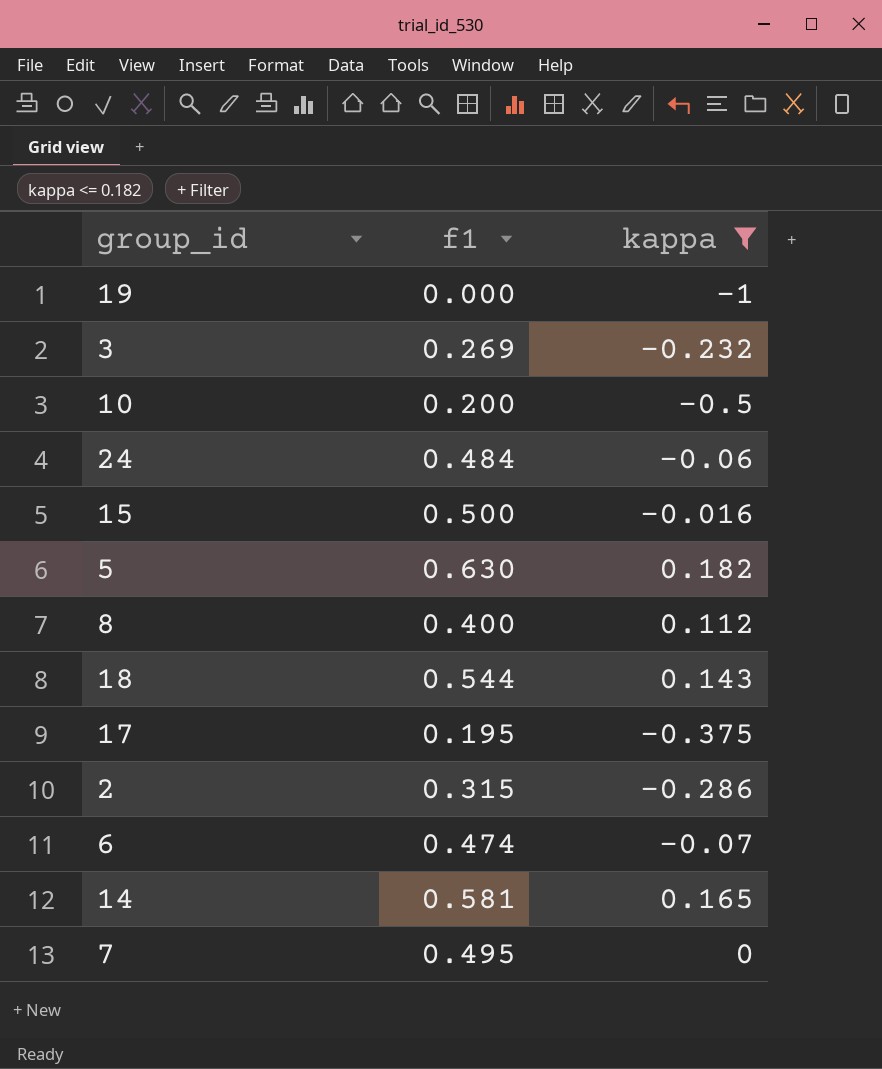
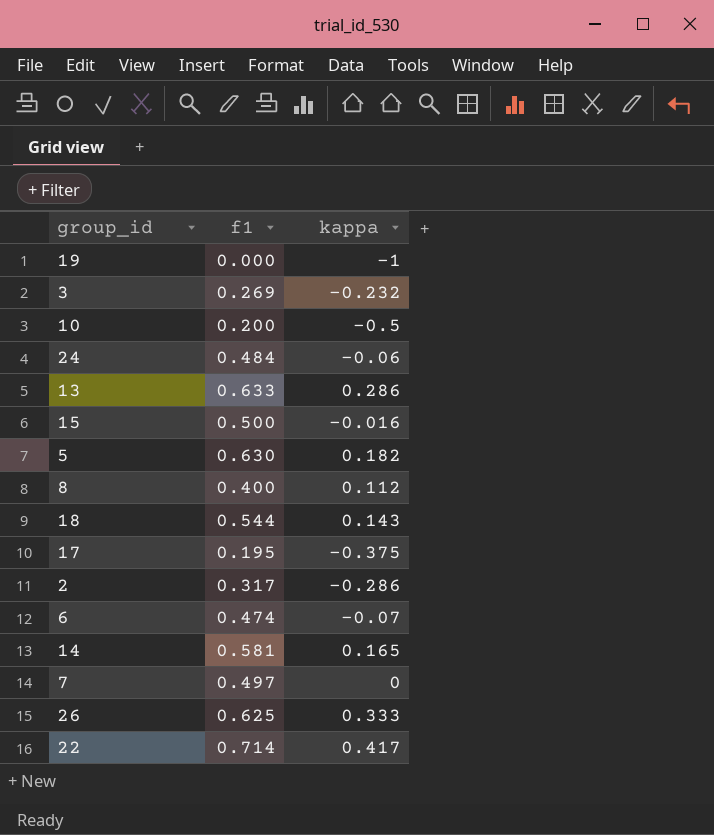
filter: kappa <= 0.182 -> none
2 | f1: 0.315 -> 0.317
7 | f1: 0.495 -> 0.497

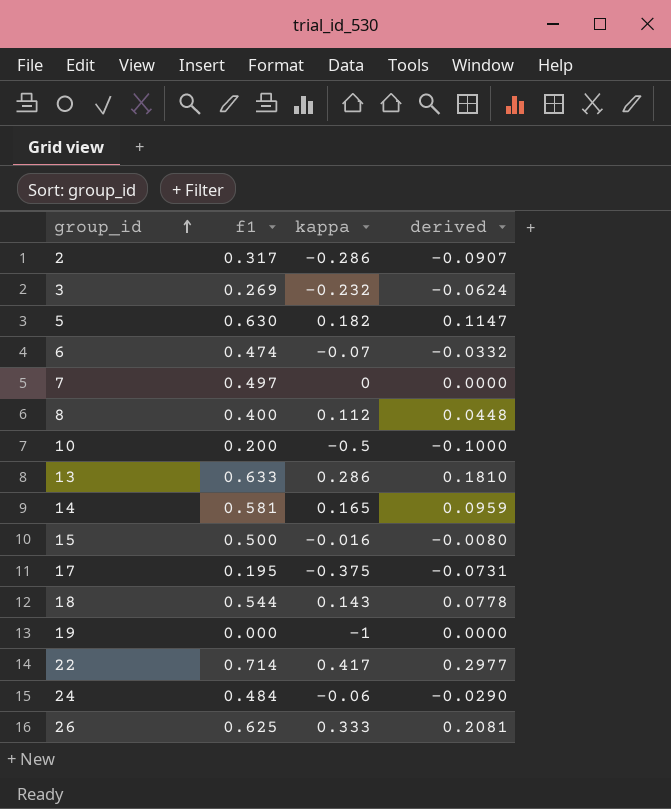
row order: none -> group_id ascending
column derived | formula: none -> [f1] * [kappa]

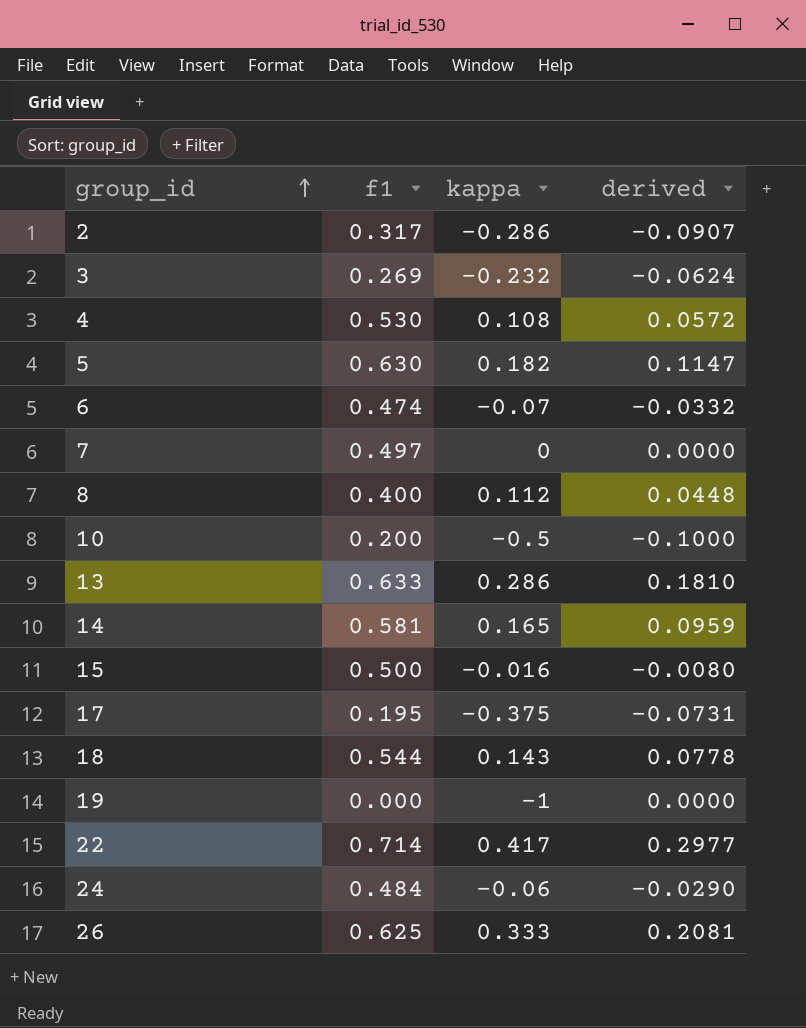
row 4: none -> 0.530 | 0.108 | 0.0572

